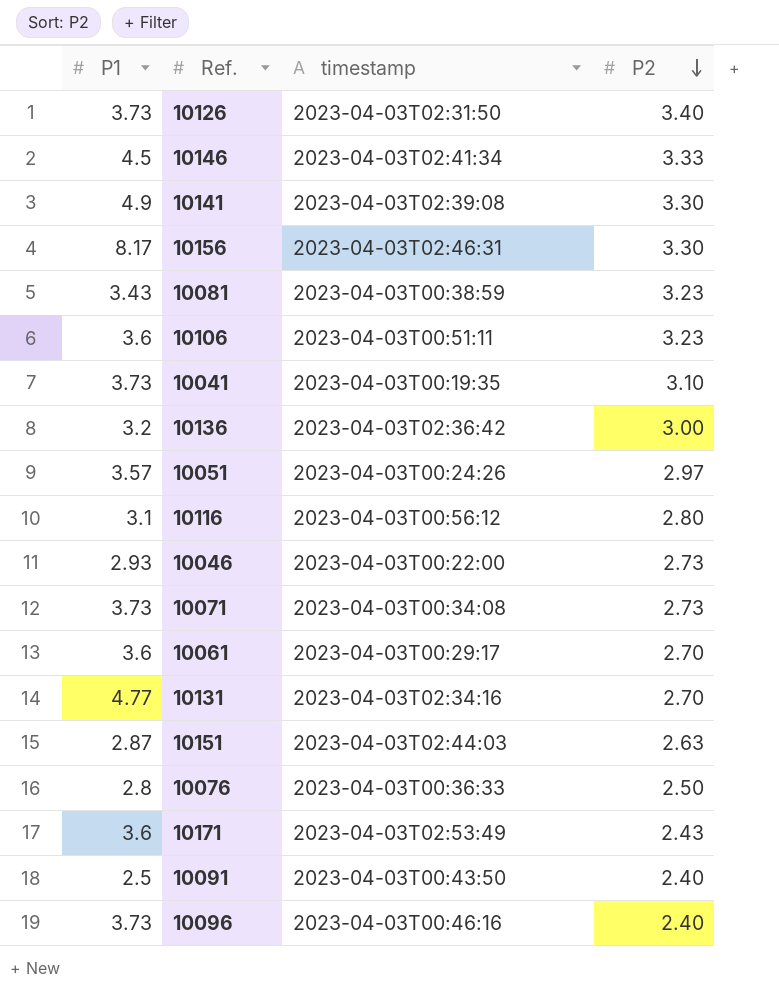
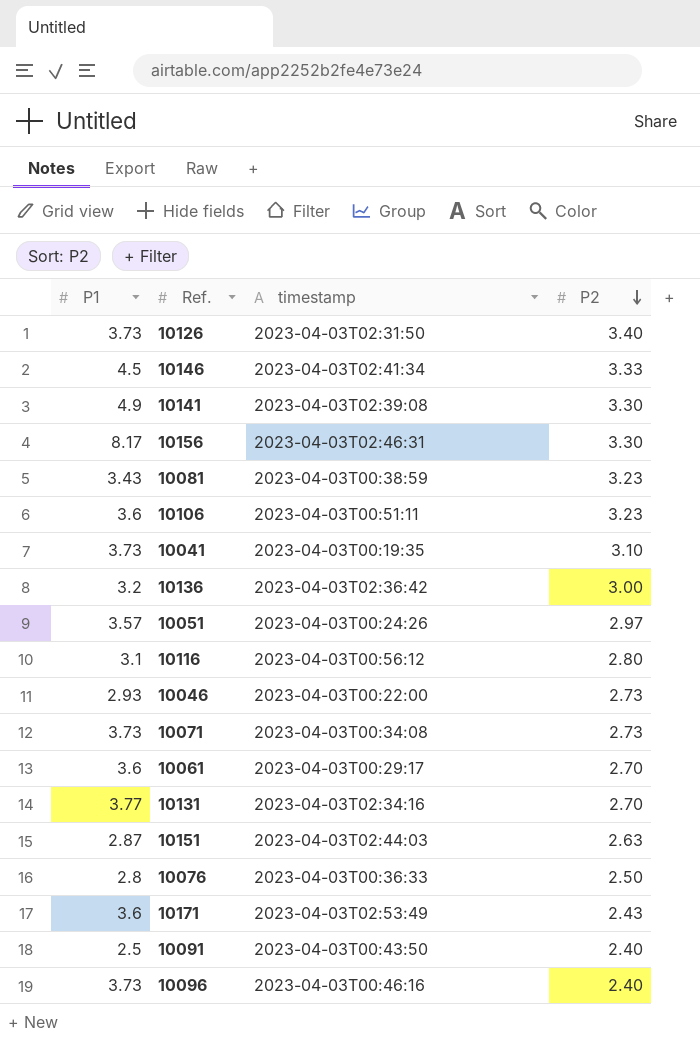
10131 | P1: 4.77 -> 3.77

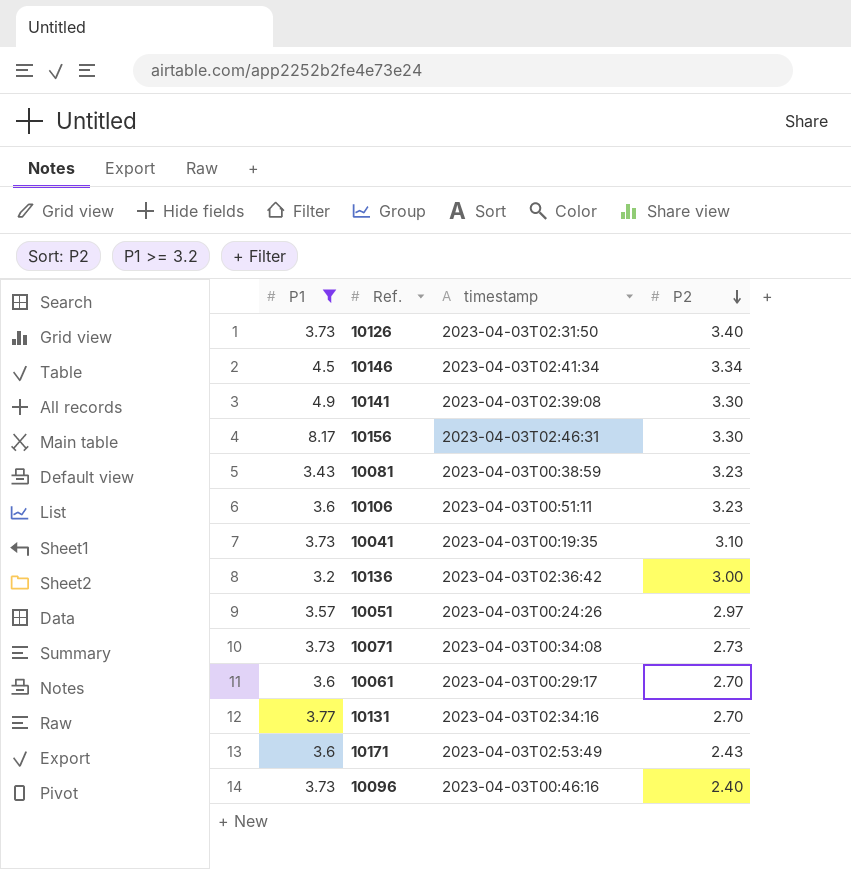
filter: none -> P1 >= 3.2
10146 | P2: 3.33 -> 3.34

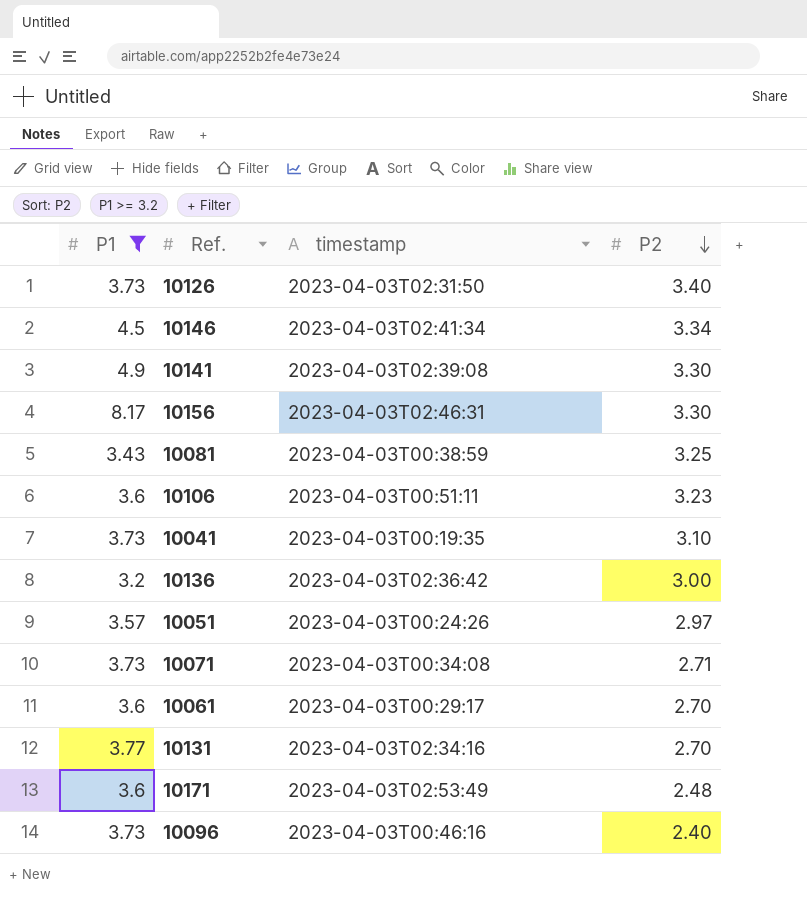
10081 | P2: 3.23 -> 3.25
10071 | P2: 2.73 -> 2.71
10171 | P2: 2.43 -> 2.48

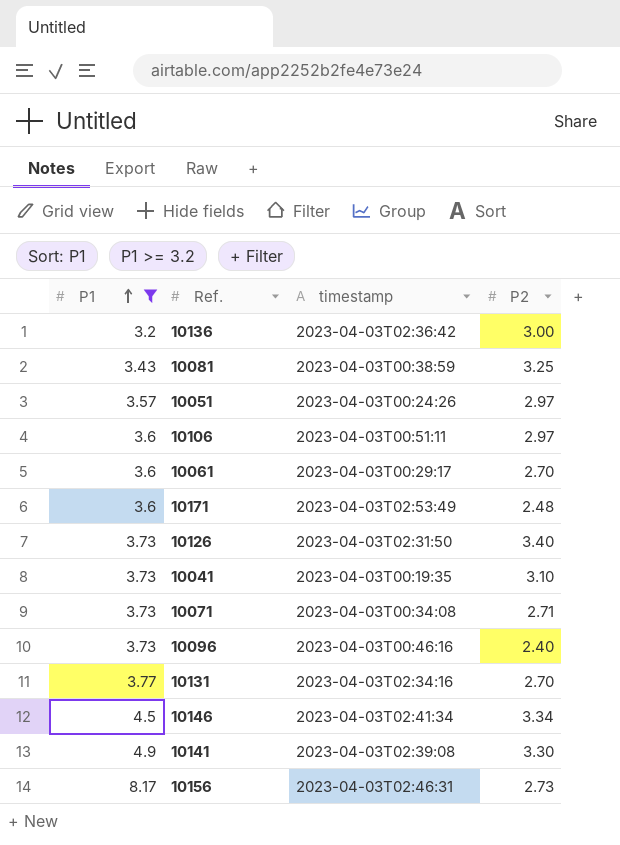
row order: P2 descending -> P1 ascending
10106 | P2: 3.23 -> 2.97
10156 | P2: 3.30 -> 2.73

